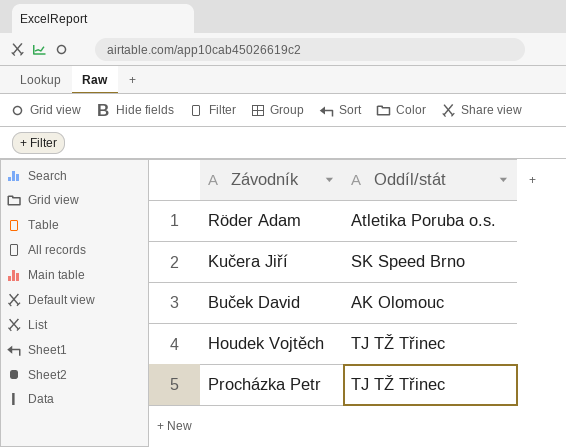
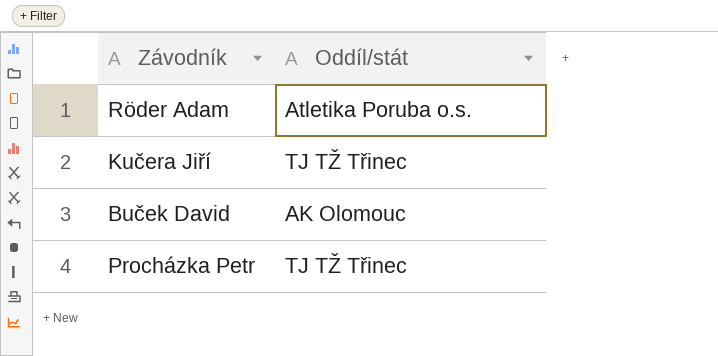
row Houdek Vojtěch: TJ TŽ Třinec -> none
Kučera Jiří | Oddíl/stát: SK Speed Brno -> TJ TŽ Třinec

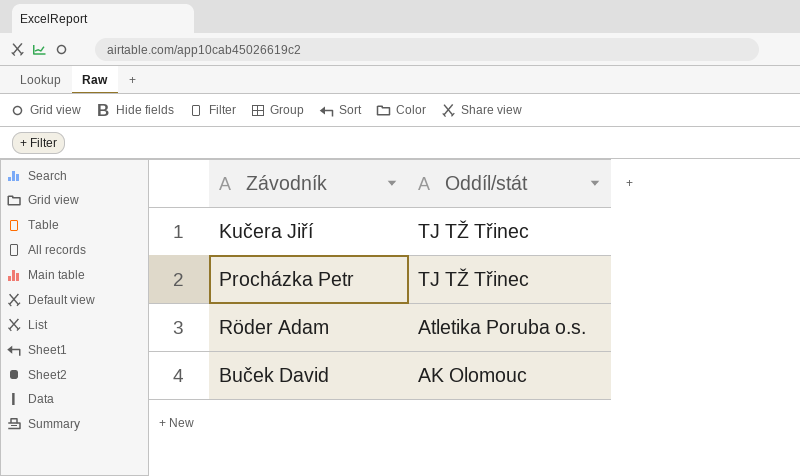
row order: none -> Oddíl/stát descending

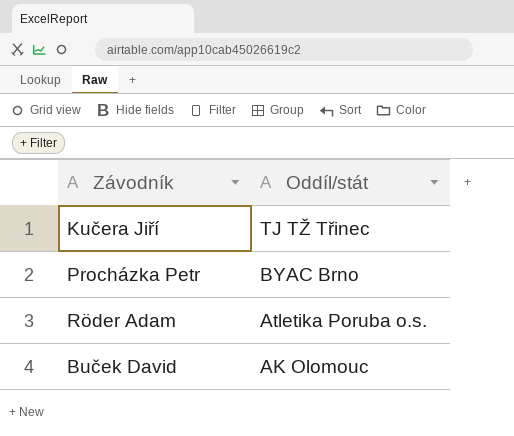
Procházka Petr | Oddíl/stát: TJ TŽ Třinec -> BYAC Brno

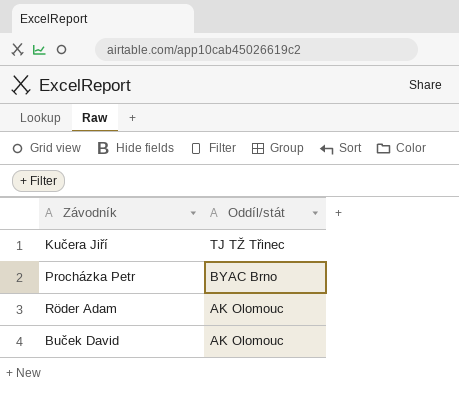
Röder Adam | Oddíl/stát: Atletika Poruba o.s. -> AK Olomouc

